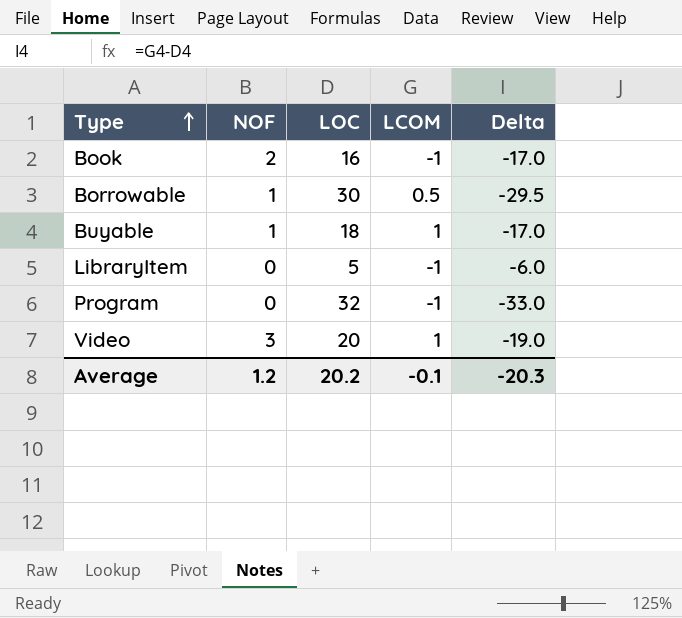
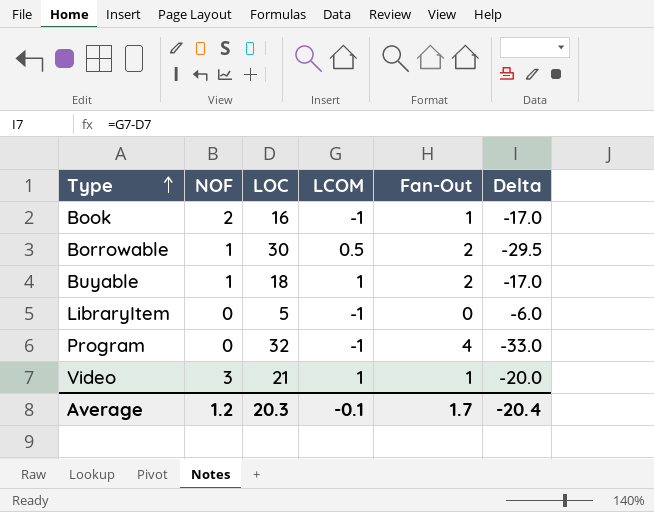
column Fan-Out | position: none -> 5
Video | LOC: 20 -> 21
Video | Delta: -19.0 -> -20.0
Average | LOC: 20.2 -> 20.3
Average | Delta: -20.3 -> -20.4

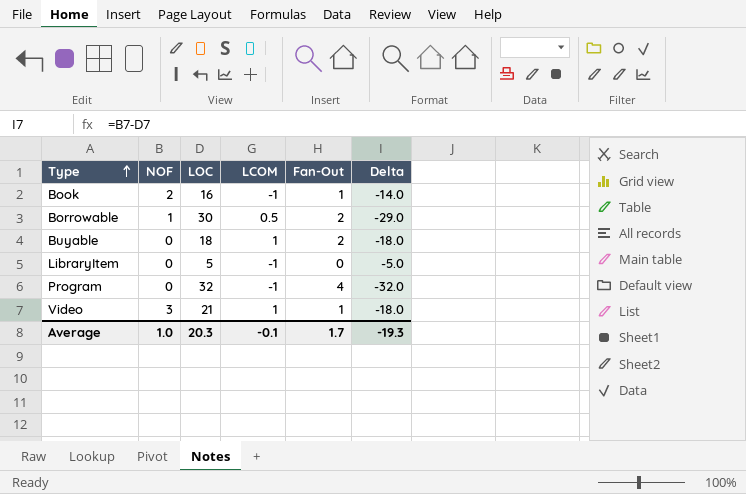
column Delta | formula: [LCOM] - [LOC] -> [NOF] - [LOC]
Buyable | NOF: 1 -> 0
Average | NOF: 1.2 -> 1.0
Average | Delta: -20.4 -> -19.3

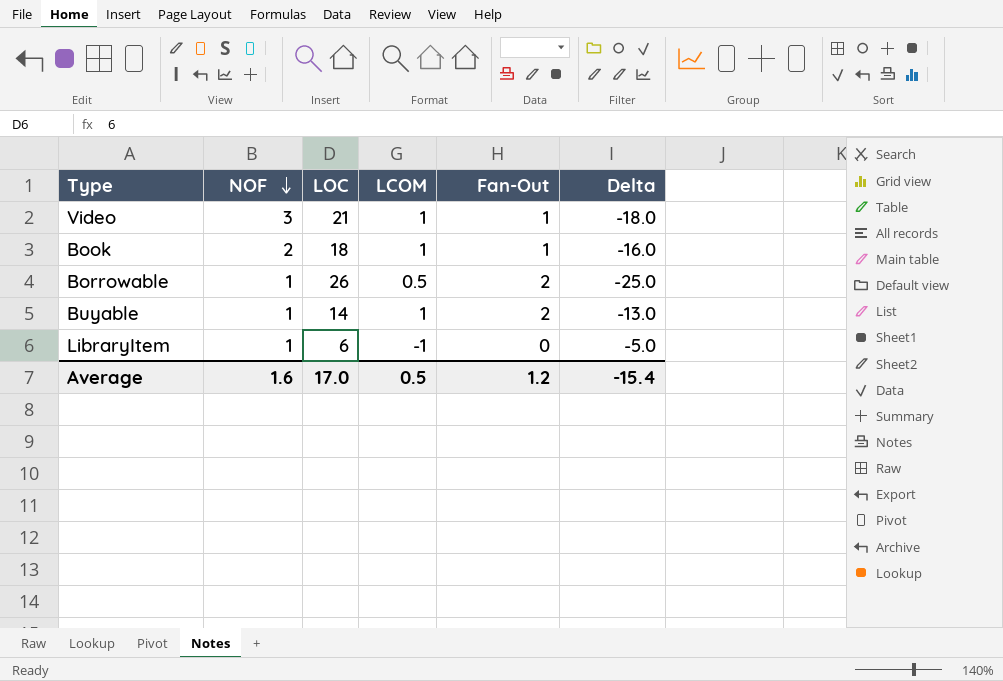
row order: Type ascending -> NOF descending
row Program: 0 | 32 | -1 | 4 | -32.0 -> none
Book | LOC: 16 -> 18
Book | LCOM: -1 -> 1
Book | Delta: -14.0 -> -16.0
Borrowable | LOC: 30 -> 26
Borrowable | Delta: -29.0 -> -25.0
Buyable | NOF: 0 -> 1
Buyable | LOC: 18 -> 14
Buyable | Delta: -18.0 -> -13.0
LibraryItem | NOF: 0 -> 1
LibraryItem | LOC: 5 -> 6
Average | NOF: 1.0 -> 1.6
Average | LOC: 20.3 -> 17.0
Average | LCOM: -0.1 -> 0.5
Average | Fan-Out: 1.7 -> 1.2
Average | Delta: -19.3 -> -15.4

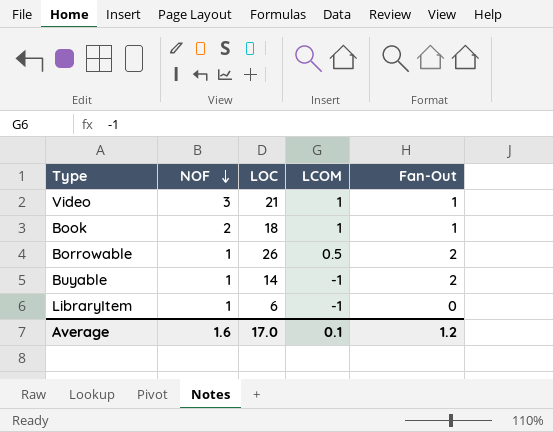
column Delta | formula: [NOF] - [LOC] -> none
Buyable | LCOM: 1 -> -1
Average | LCOM: 0.5 -> 0.1

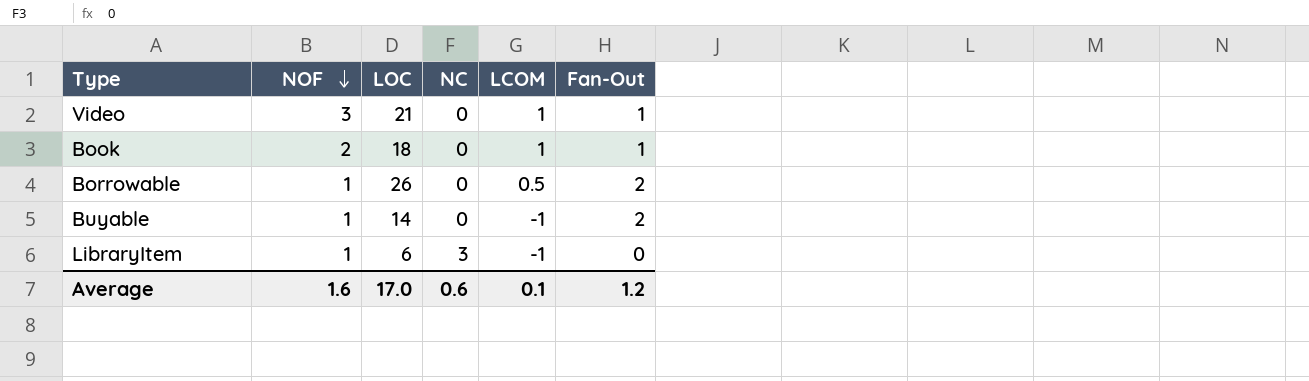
column NC | position: none -> 4

